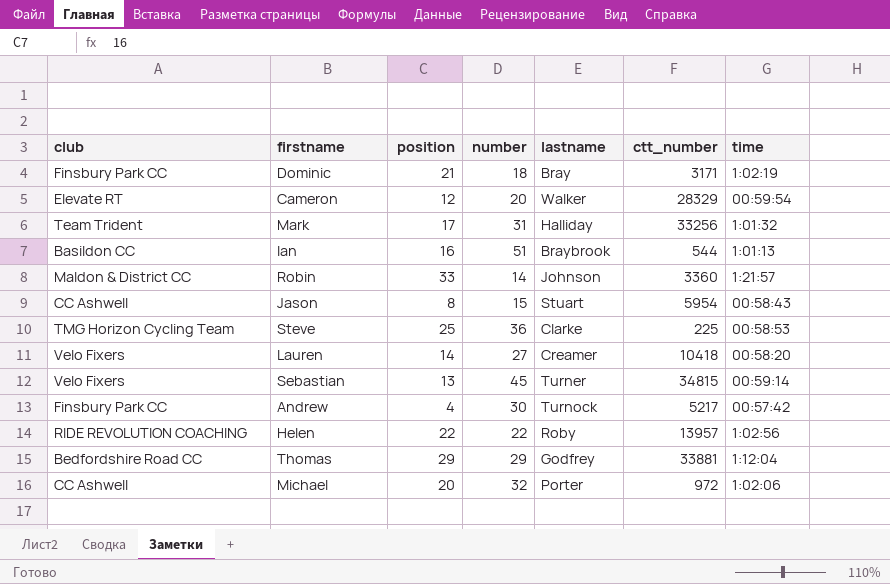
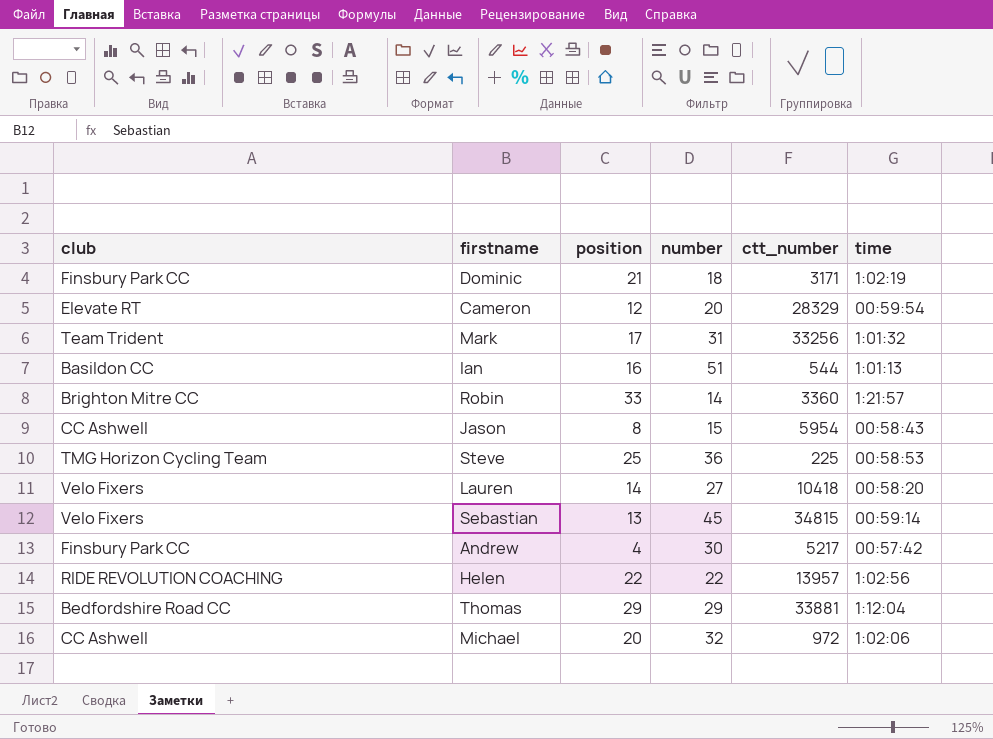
column lastname | position: 5 -> none
Robin | club: Maldon & District CC -> Brighton Mitre CC

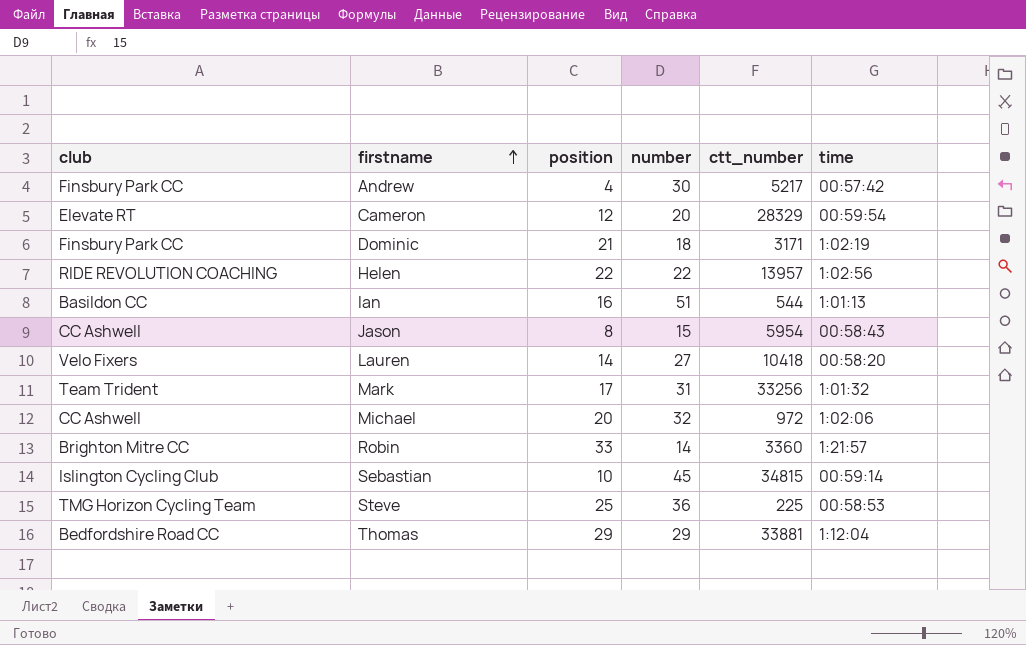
row order: none -> firstname ascending
Sebastian | club: Velo Fixers -> Islington Cycling Club
Sebastian | position: 13 -> 10

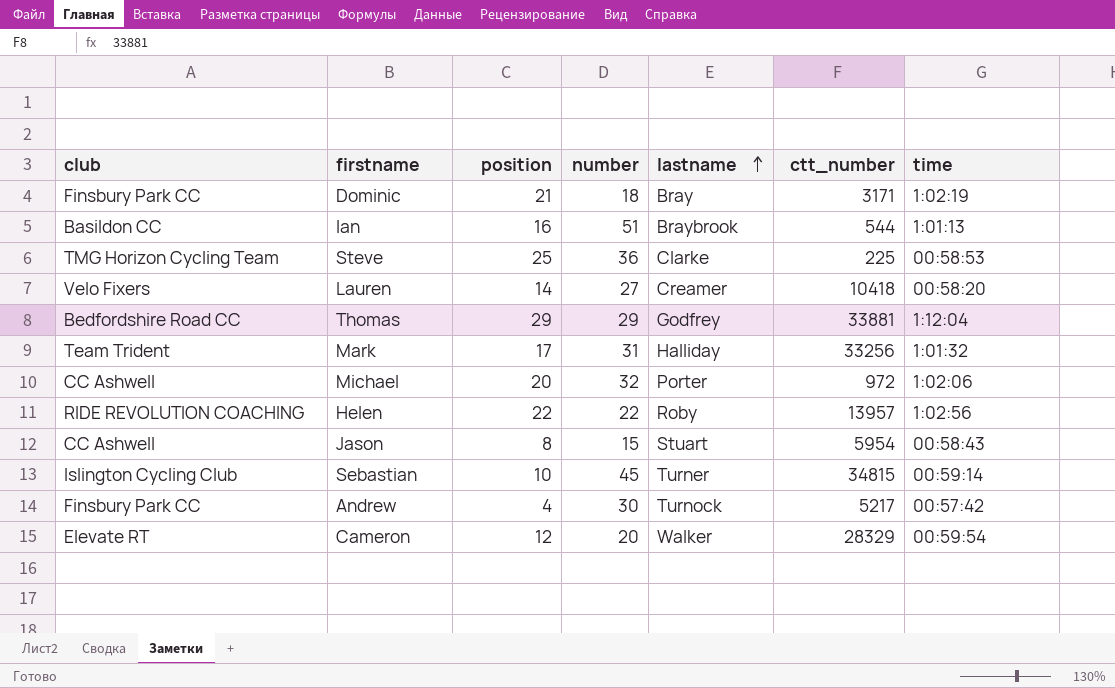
row order: firstname ascending -> lastname ascending
column lastname | position: none -> 5
row Robin: Brighton Mitre CC | 33 | 14 | 3360 | 1:21:57 -> none

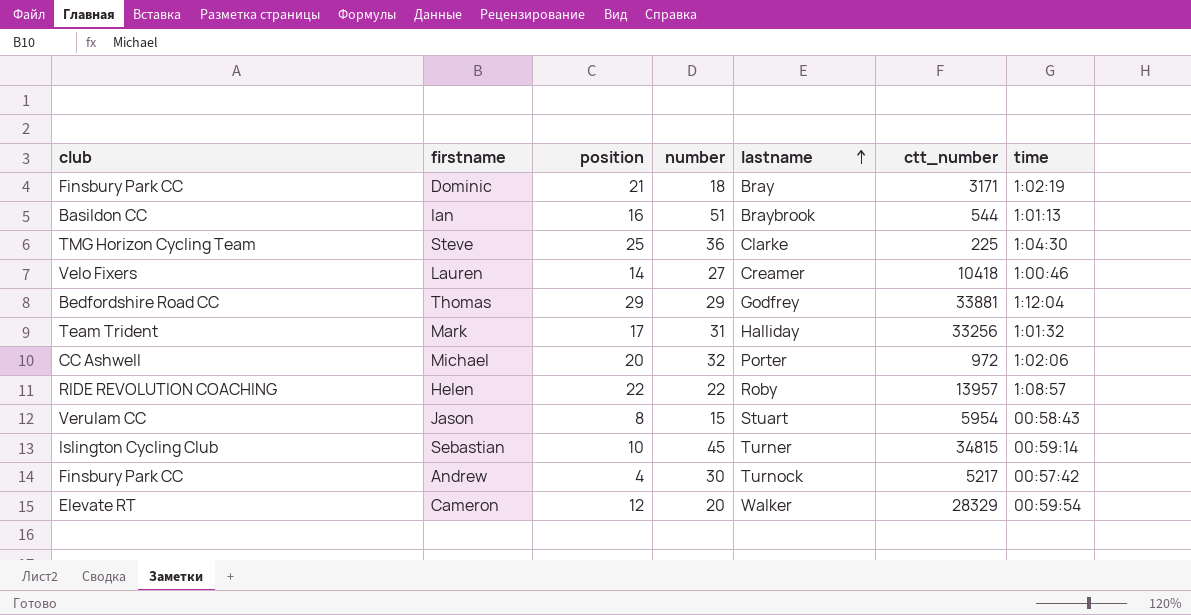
Steve | time: 00:58:53 -> 1:04:30
Lauren | time: 00:58:20 -> 1:00:46
Helen | time: 1:02:56 -> 1:08:57
Jason | club: CC Ashwell -> Verulam CC

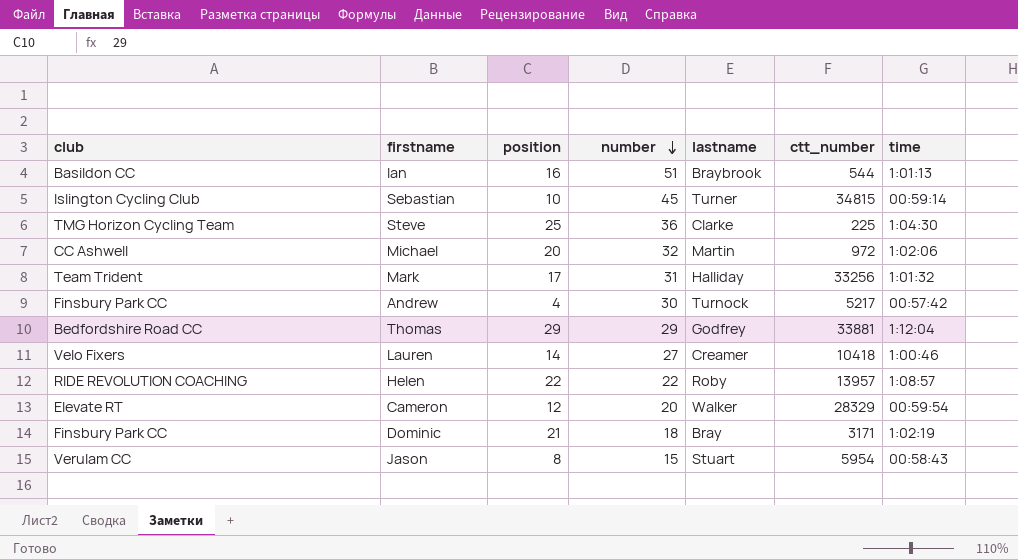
row order: lastname ascending -> number descending
Michael | lastname: Porter -> Martin

